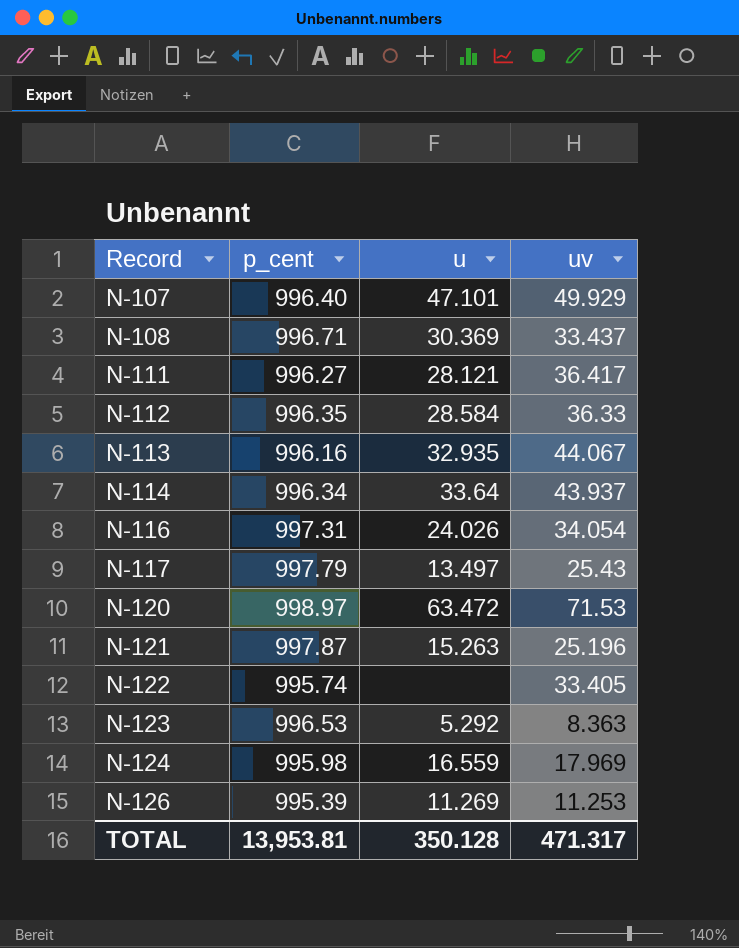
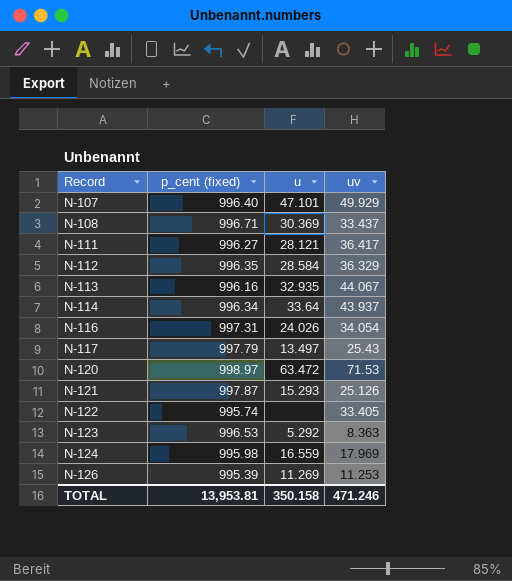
column name: p_cent -> p_cent (fixed)
N-112 | uv: 36.33 -> 36.329
N-121 | u: 15.263 -> 15.293
N-121 | uv: 25.196 -> 25.126
TOTAL | u: 350.128 -> 350.158
TOTAL | uv: 471.317 -> 471.246

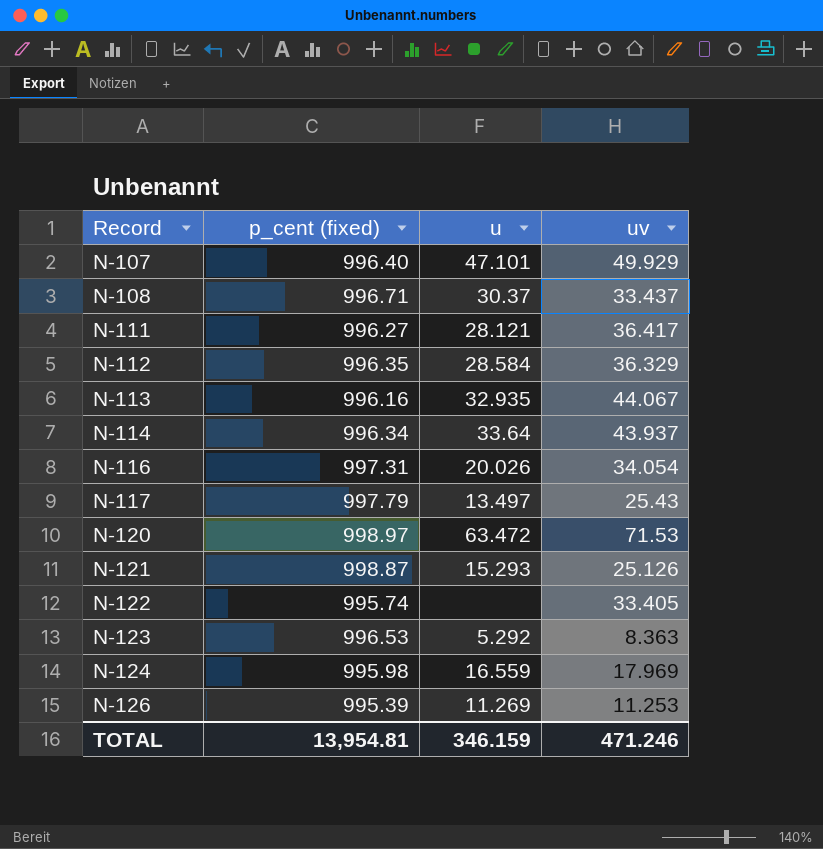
N-108 | u: 30.369 -> 30.37
N-116 | u: 24.026 -> 20.026
N-121 | p_cent (fixed): 997.87 -> 998.87
TOTAL | p_cent (fixed): 13,953.81 -> 13,954.81
TOTAL | u: 350.158 -> 346.159

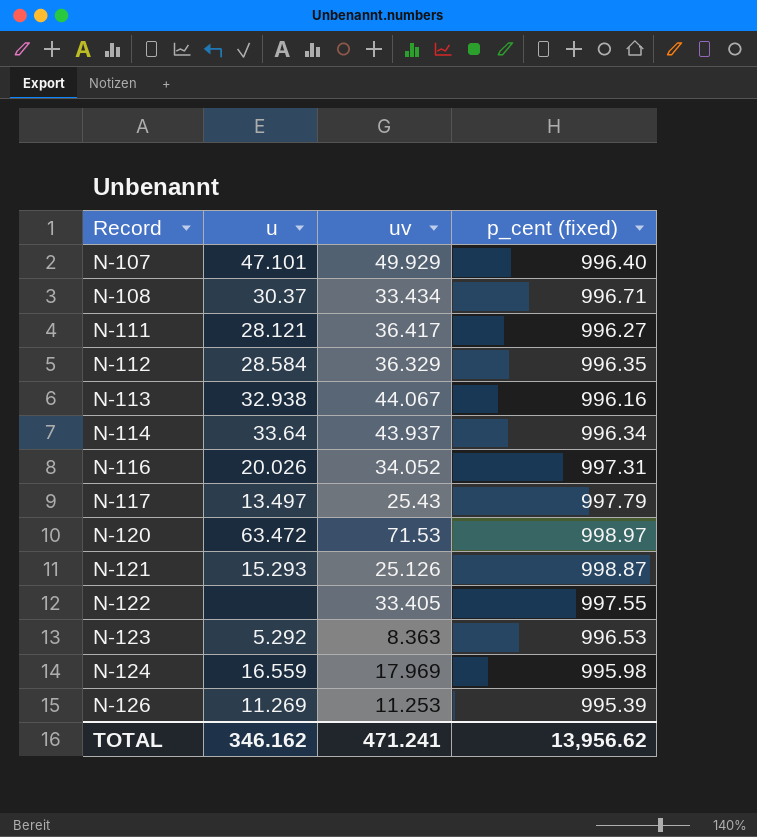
column p_cent (fixed) | position: 2 -> 4
N-108 | uv: 33.437 -> 33.434
N-113 | u: 32.935 -> 32.938
N-116 | uv: 34.054 -> 34.052
N-122 | p_cent (fixed): 995.74 -> 997.55
TOTAL | u: 346.159 -> 346.162
TOTAL | uv: 471.246 -> 471.241
TOTAL | p_cent (fixed): 13,954.81 -> 13,956.62

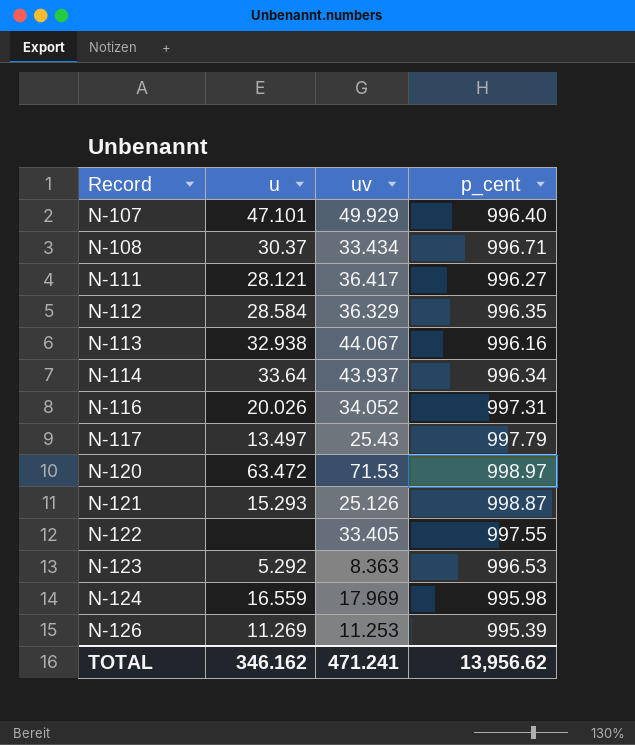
column name: p_cent (fixed) -> p_cent

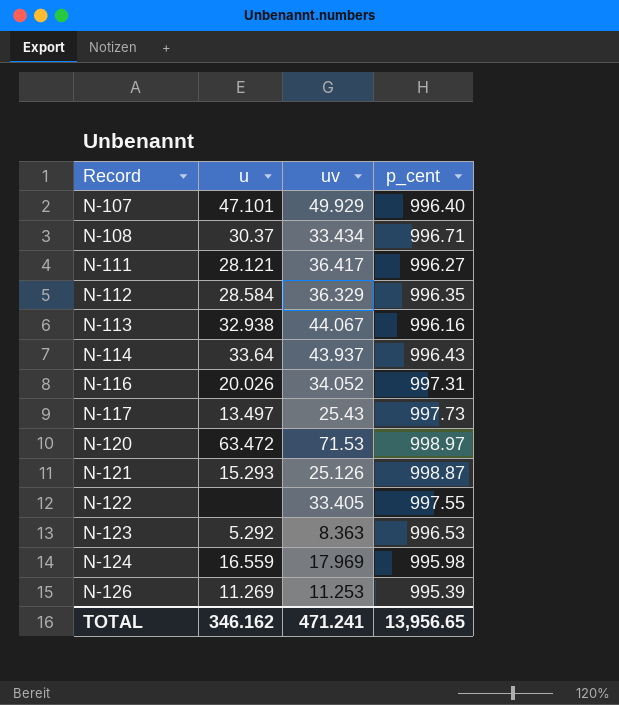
N-114 | p_cent: 996.34 -> 996.43
N-117 | p_cent: 997.79 -> 997.73
TOTAL | p_cent: 13,956.62 -> 13,956.65

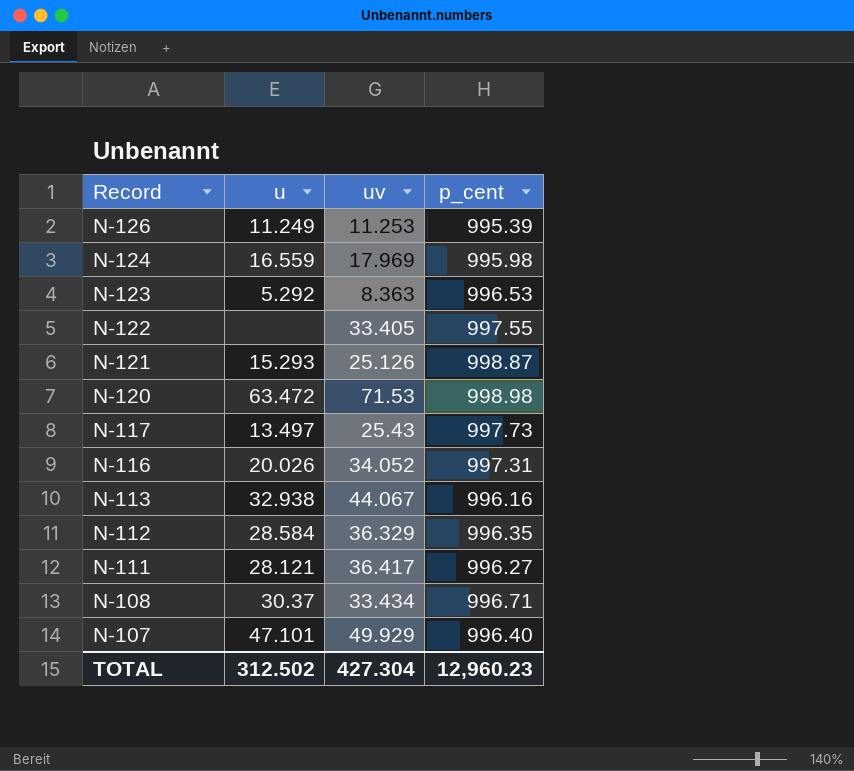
row order: Record ascending -> Record descending
row N-114: 33.64 | 43.937 | 996.43 -> none
N-126 | u: 11.269 -> 11.249
N-120 | p_cent: 998.97 -> 998.98
TOTAL | u: 346.162 -> 312.502
TOTAL | uv: 471.241 -> 427.304
TOTAL | p_cent: 13,956.65 -> 12,960.23

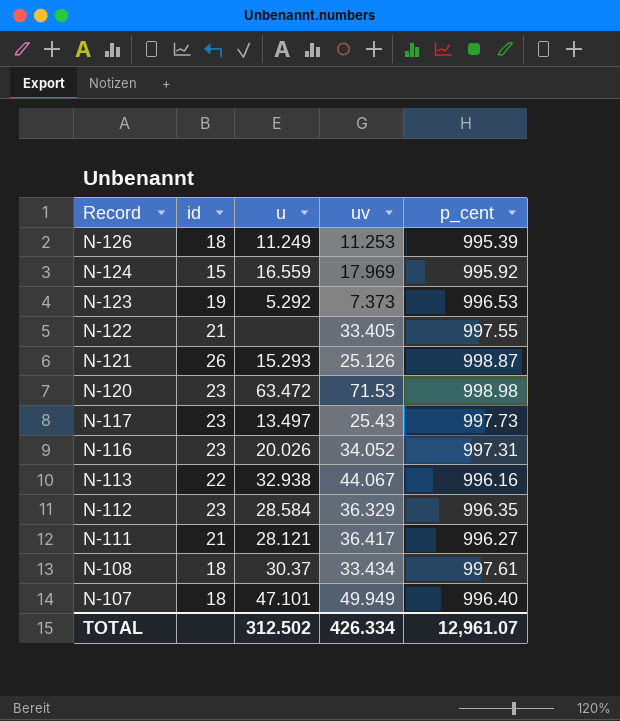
column id | position: none -> 2
N-124 | p_cent: 995.98 -> 995.92
N-123 | uv: 8.363 -> 7.373
N-108 | p_cent: 996.71 -> 997.61
N-107 | uv: 49.929 -> 49.949
TOTAL | uv: 427.304 -> 426.334
TOTAL | p_cent: 12,960.23 -> 12,961.07

